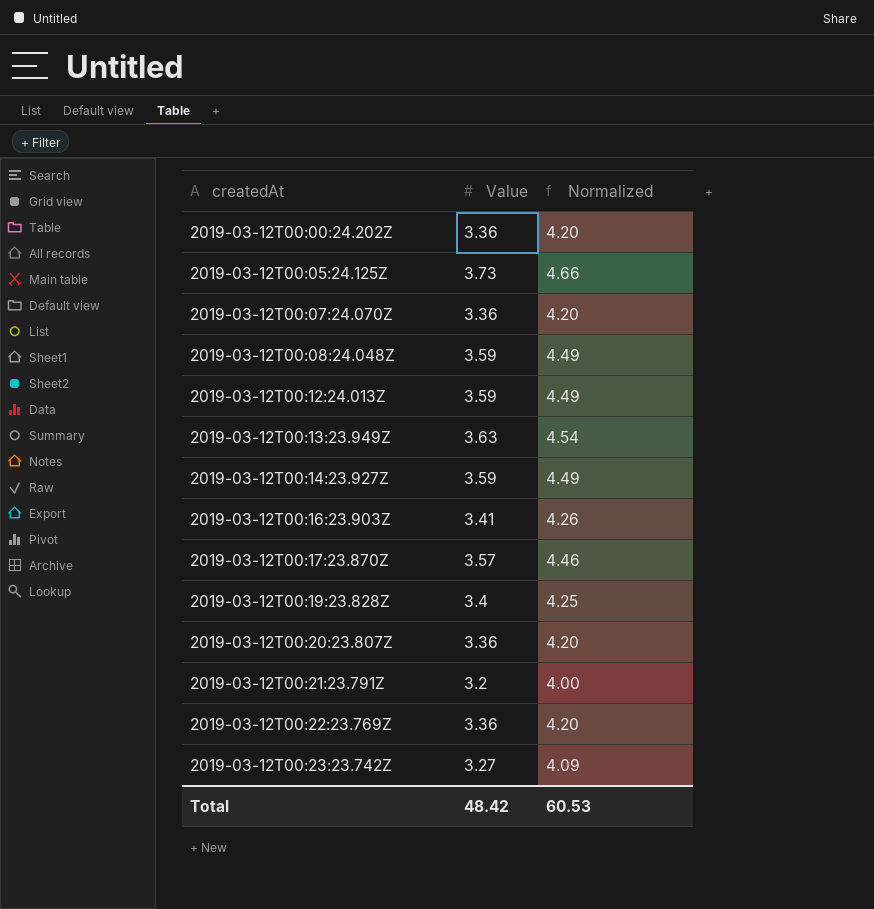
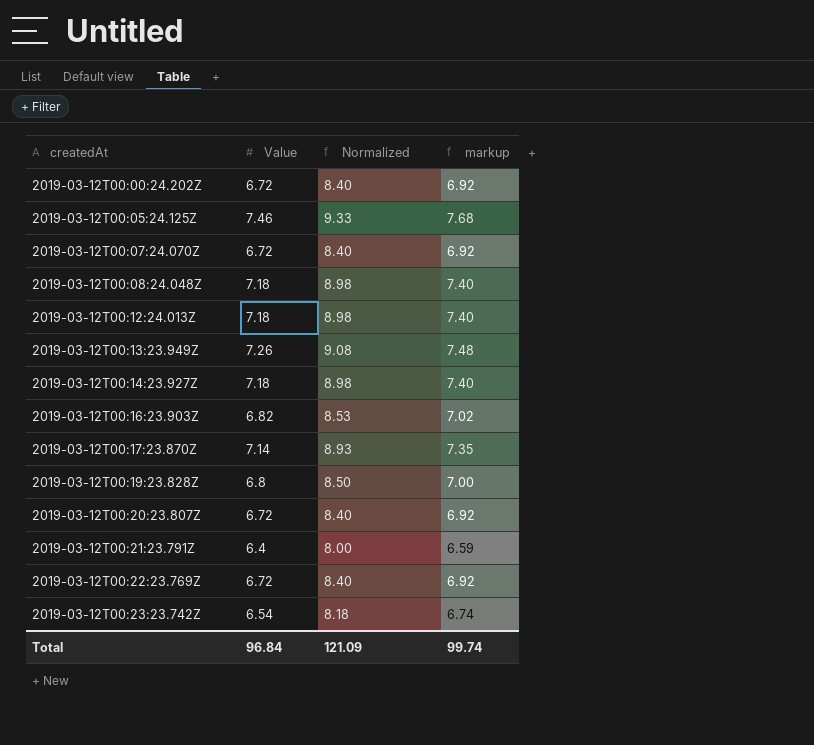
column markup | formula: none -> [Value] * 1.03
2019-03-12T00:00:24.202Z | Value: 3.36 -> 6.72
2019-03-12T00:00:24.202Z | Normalized: 4.20 -> 8.40
2019-03-12T00:05:24.125Z | Value: 3.73 -> 7.46
2019-03-12T00:05:24.125Z | Normalized: 4.66 -> 9.33
2019-03-12T00:07:24.070Z | Value: 3.36 -> 6.72
2019-03-12T00:07:24.070Z | Normalized: 4.20 -> 8.40
2019-03-12T00:08:24.048Z | Value: 3.59 -> 7.18
2019-03-12T00:08:24.048Z | Normalized: 4.49 -> 8.98
2019-03-12T00:12:24.013Z | Value: 3.59 -> 7.18
2019-03-12T00:12:24.013Z | Normalized: 4.49 -> 8.98
2019-03-12T00:13:23.949Z | Value: 3.63 -> 7.26
2019-03-12T00:13:23.949Z | Normalized: 4.54 -> 9.08
2019-03-12T00:14:23.927Z | Value: 3.59 -> 7.18
2019-03-12T00:14:23.927Z | Normalized: 4.49 -> 8.98
2019-03-12T00:16:23.903Z | Value: 3.41 -> 6.82
2019-03-12T00:16:23.903Z | Normalized: 4.26 -> 8.53
2019-03-12T00:17:23.870Z | Value: 3.57 -> 7.14
2019-03-12T00:17:23.870Z | Normalized: 4.46 -> 8.93
2019-03-12T00:19:23.828Z | Value: 3.4 -> 6.8
2019-03-12T00:19:23.828Z | Normalized: 4.25 -> 8.50
2019-03-12T00:20:23.807Z | Value: 3.36 -> 6.72
2019-03-12T00:20:23.807Z | Normalized: 4.20 -> 8.40
2019-03-12T00:21:23.791Z | Value: 3.2 -> 6.4
2019-03-12T00:21:23.791Z | Normalized: 4.00 -> 8.00
2019-03-12T00:22:23.769Z | Value: 3.36 -> 6.72
2019-03-12T00:22:23.769Z | Normalized: 4.20 -> 8.40
2019-03-12T00:23:23.742Z | Value: 3.27 -> 6.54
2019-03-12T00:23:23.742Z | Normalized: 4.09 -> 8.18
Total | Value: 48.42 -> 96.84
Total | Normalized: 60.53 -> 121.09

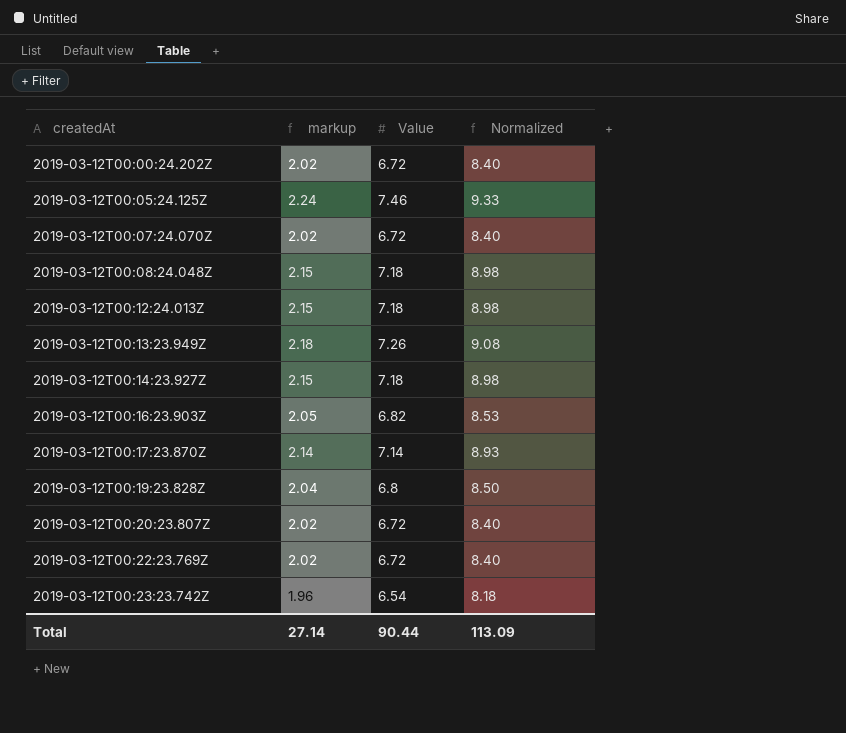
column markup | formula: [Value] * 1.03 -> [Value] * 0.3
column markup | position: 4 -> 2
row 2019-03-12T00:21:23.791Z: 6.4 | 8.00 | 6.59 -> none
Total | markup: 99.74 -> 27.14
Total | Value: 96.84 -> 90.44
Total | Normalized: 121.09 -> 113.09

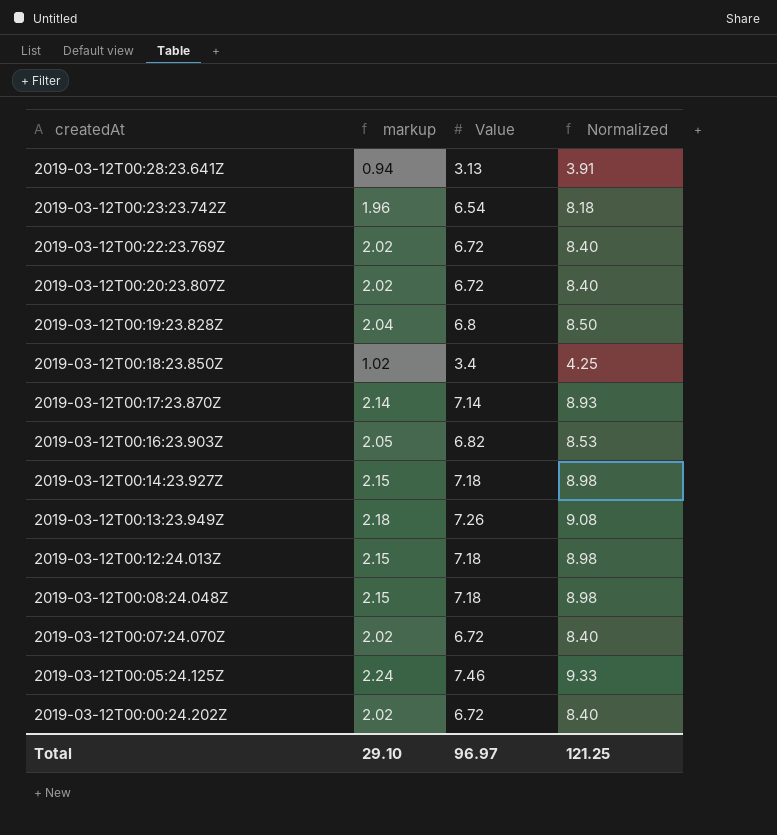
row order: createdAt ascending -> createdAt descending
row 2019-03-12T00:28:23.641Z: none -> 0.94 | 3.13 | 3.91
row 2019-03-12T00:18:23.850Z: none -> 1.02 | 3.4 | 4.25
Total | markup: 27.14 -> 29.10
Total | Value: 90.44 -> 96.97
Total | Normalized: 113.09 -> 121.25

